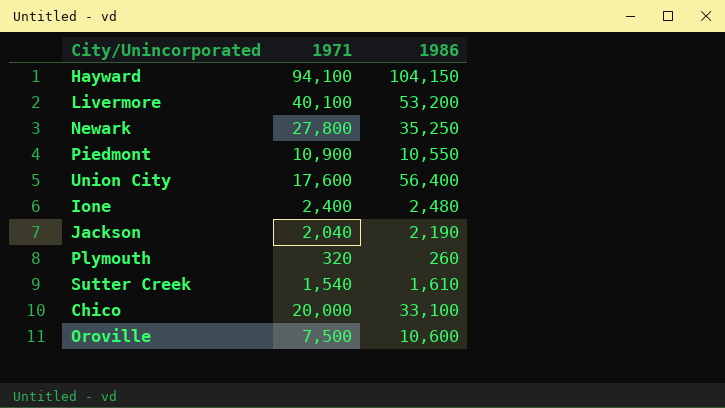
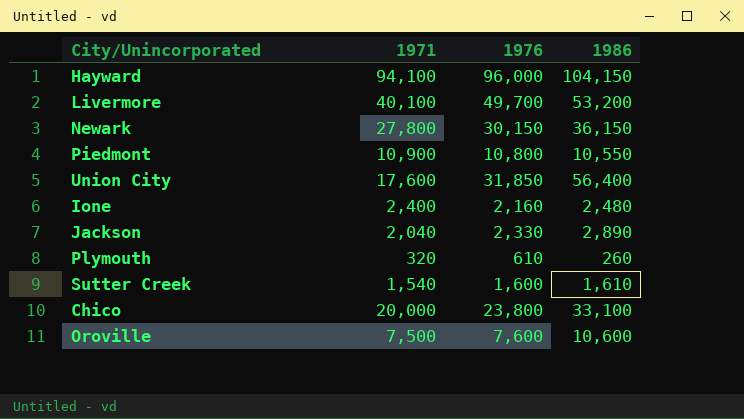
column 1976 | position: none -> 3
Newark | 1986: 35,250 -> 36,150
Jackson | 1986: 2,190 -> 2,890

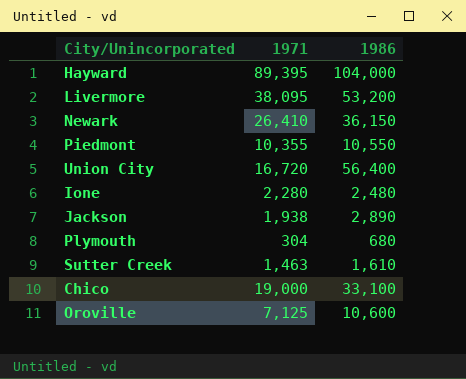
column 1976 | position: 3 -> none
Hayward | 1971: 94,100 -> 89,395
Hayward | 1986: 104,150 -> 104,000
Livermore | 1971: 40,100 -> 38,095
Newark | 1971: 27,800 -> 26,410
Piedmont | 1971: 10,900 -> 10,355
Union City | 1971: 17,600 -> 16,720
Ione | 1971: 2,400 -> 2,280
Jackson | 1971: 2,040 -> 1,938
Plymouth | 1971: 320 -> 304
Plymouth | 1986: 260 -> 680
Sutter Creek | 1971: 1,540 -> 1,463
Chico | 1971: 20,000 -> 19,000
Oroville | 1971: 7,500 -> 7,125

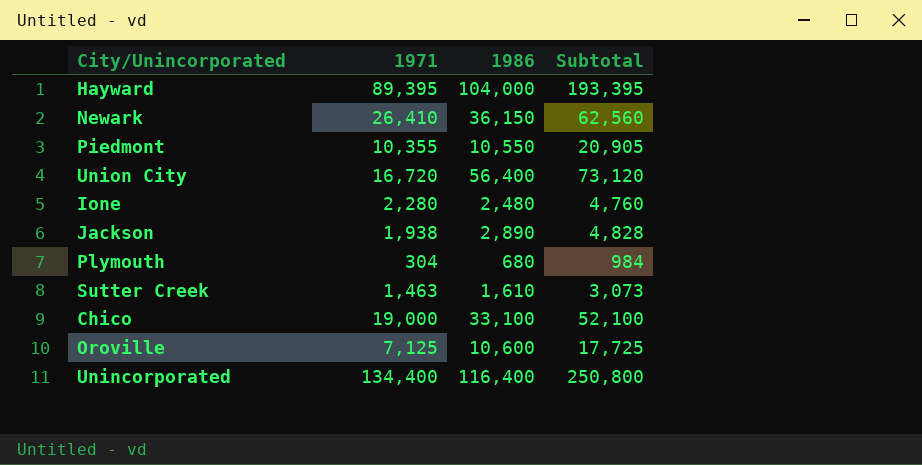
column Subtotal | formula: none -> [1971] + [1986]
row Livermore: 38,095 | 53,200 -> none
row Unincorporated: none -> 134,400 | 116,400 | 250,800

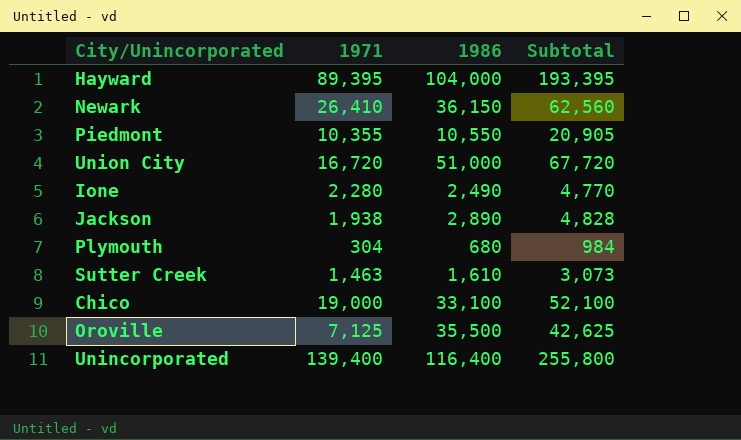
Union City | 1986: 56,400 -> 51,000
Union City | Subtotal: 73,120 -> 67,720
Ione | 1986: 2,480 -> 2,490
Ione | Subtotal: 4,760 -> 4,770
Oroville | 1986: 10,600 -> 35,500
Oroville | Subtotal: 17,725 -> 42,625
Unincorporated | 1971: 134,400 -> 139,400
Unincorporated | Subtotal: 250,800 -> 255,800

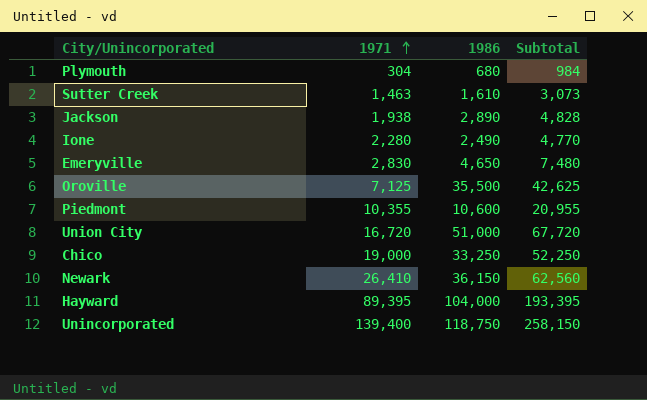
row order: none -> 1971 ascending
row Emeryville: none -> 2,830 | 4,650 | 7,480
Piedmont | 1986: 10,550 -> 10,600
Piedmont | Subtotal: 20,905 -> 20,955
Chico | 1986: 33,100 -> 33,250
Chico | Subtotal: 52,100 -> 52,250
Unincorporated | 1986: 116,400 -> 118,750
Unincorporated | Subtotal: 255,800 -> 258,150

